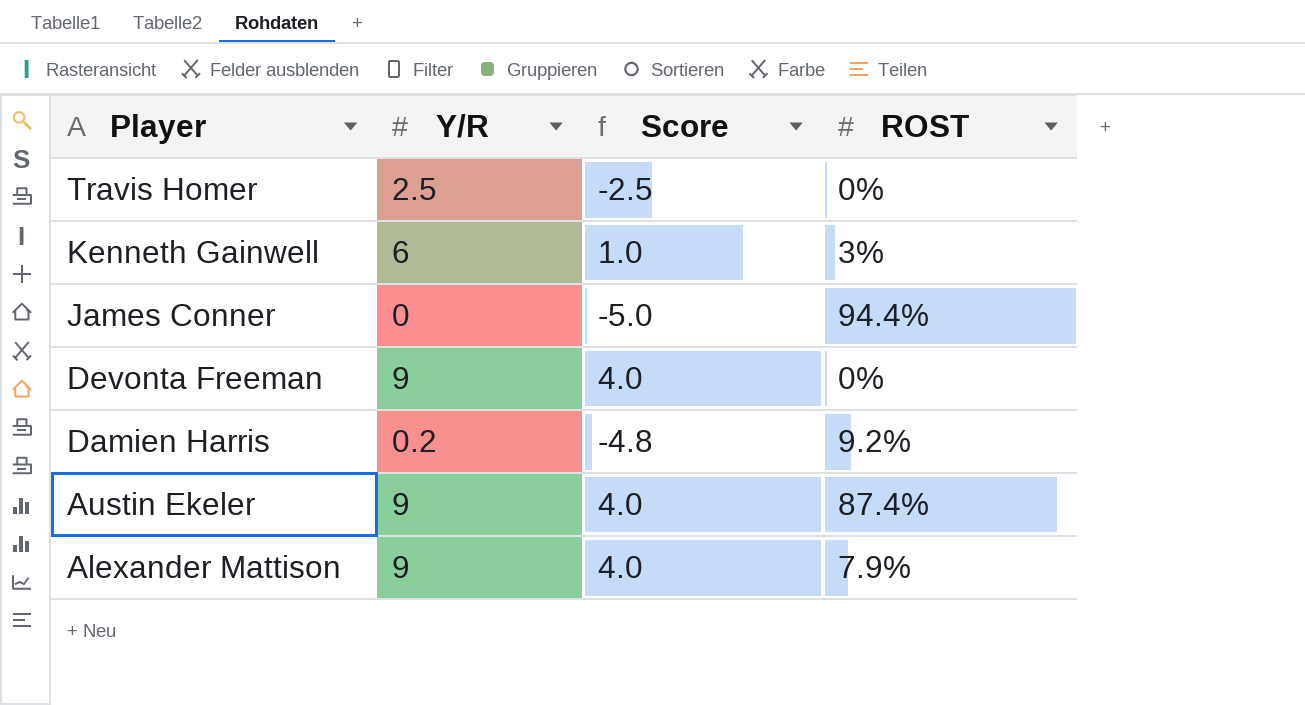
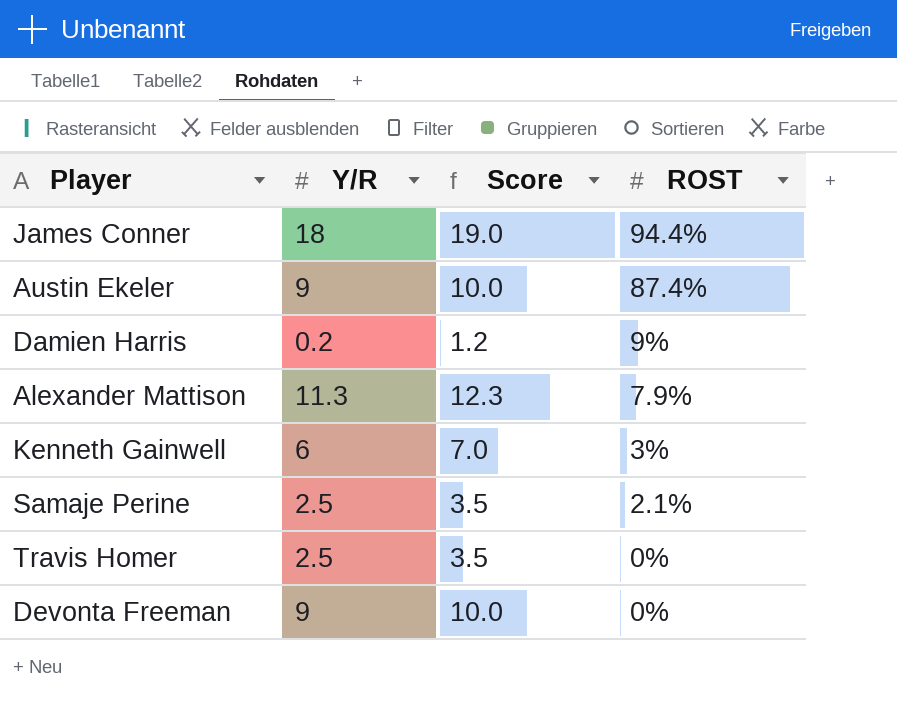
row order: Player descending -> ROST descending
column Score | formula: [Y/R] - 5 -> [Y/R] + 1
James Conner | Y/R: 0 -> 18
Damien Harris | ROST: 9.2% -> 9%
Alexander Mattison | Y/R: 9 -> 11.3
row Samaje Perine: none -> 2.5 | 3.5 | 2.1%

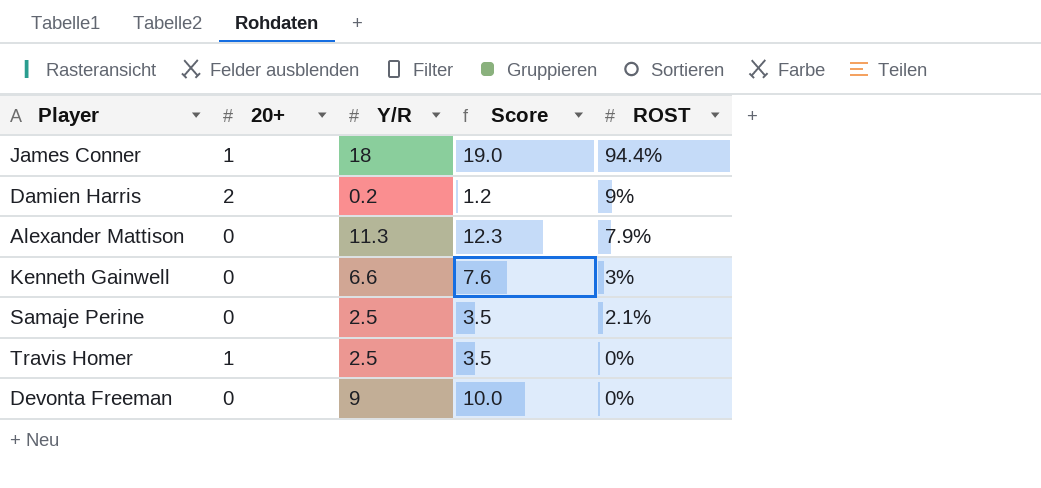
column 20+ | position: none -> 2
row Austin Ekeler: 9 | 10.0 | 87.4% -> none
Kenneth Gainwell | Y/R: 6 -> 6.6
Kenneth Gainwell | Score: 7.0 -> 7.6

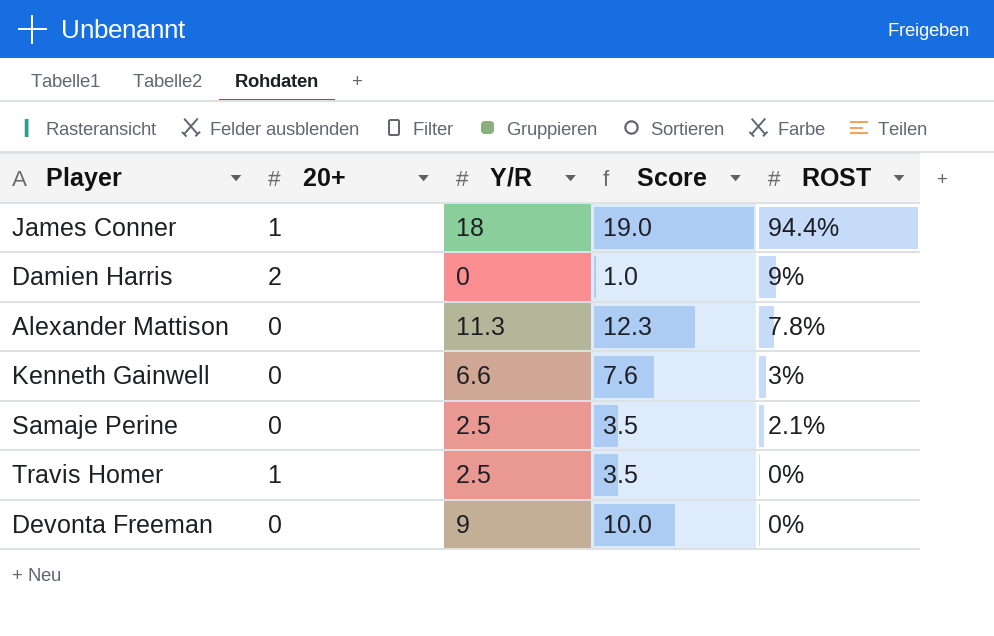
Damien Harris | Y/R: 0.2 -> 0
Damien Harris | Score: 1.2 -> 1.0
Alexander Mattison | ROST: 7.9% -> 7.8%

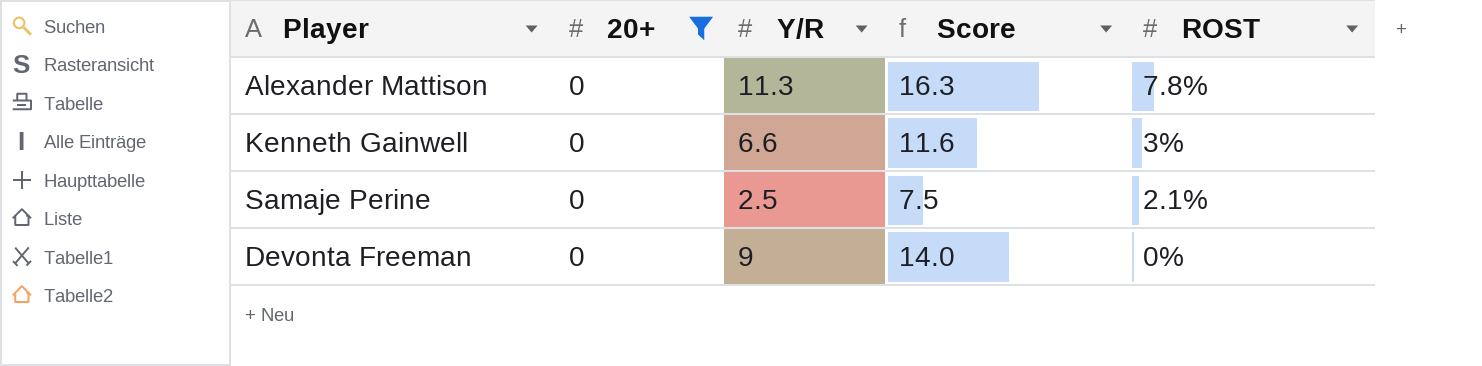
filter: none -> 20+ = 0
column Score | formula: [Y/R] + 1 -> [Y/R] + 5

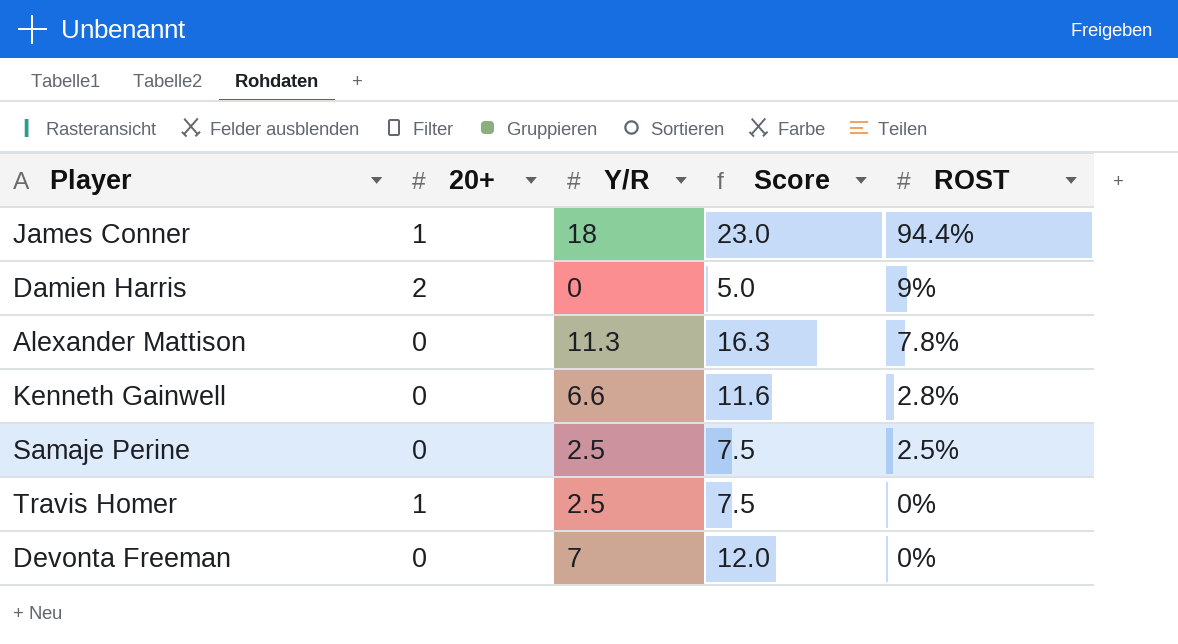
filter: 20+ = 0 -> none
Kenneth Gainwell | ROST: 3% -> 2.8%
Samaje Perine | ROST: 2.1% -> 2.5%
Devonta Freeman | Y/R: 9 -> 7
Devonta Freeman | Score: 14.0 -> 12.0

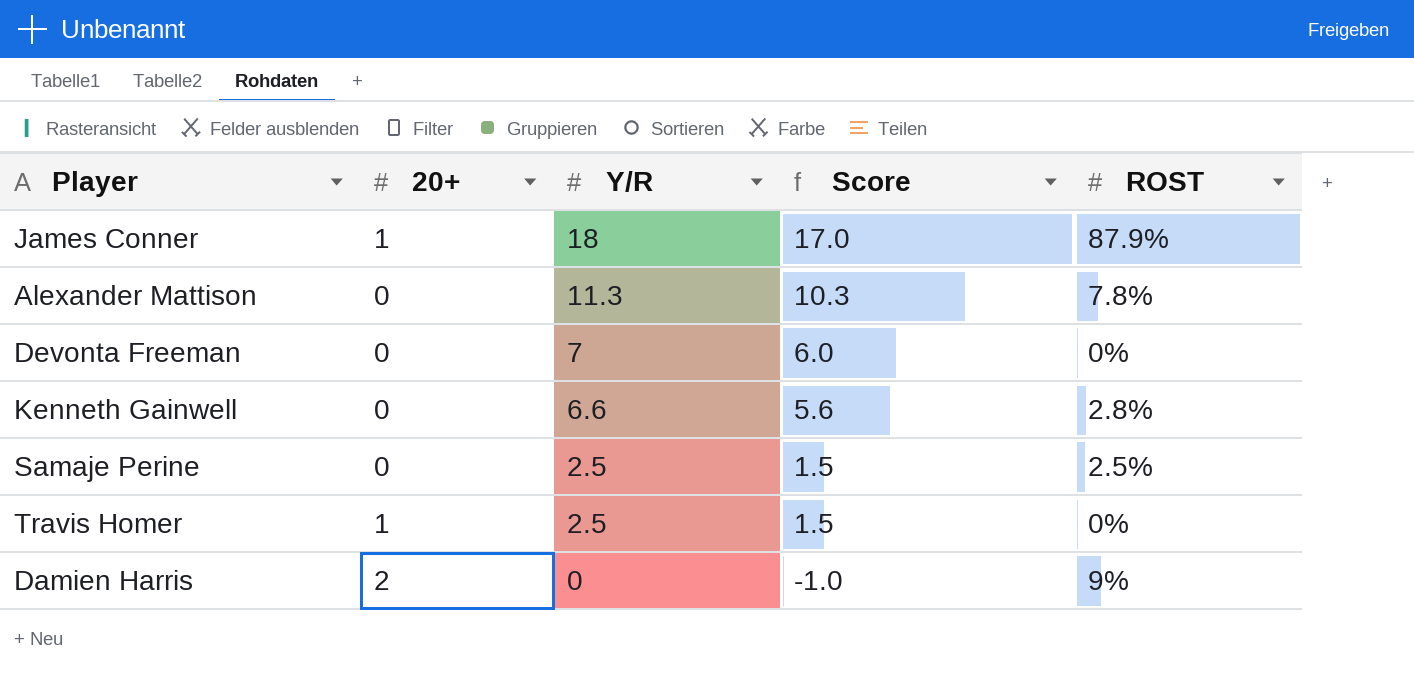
row order: ROST descending -> Y/R descending
column Score | formula: [Y/R] + 5 -> [Y/R] - 1
James Conner | ROST: 94.4% -> 87.9%

